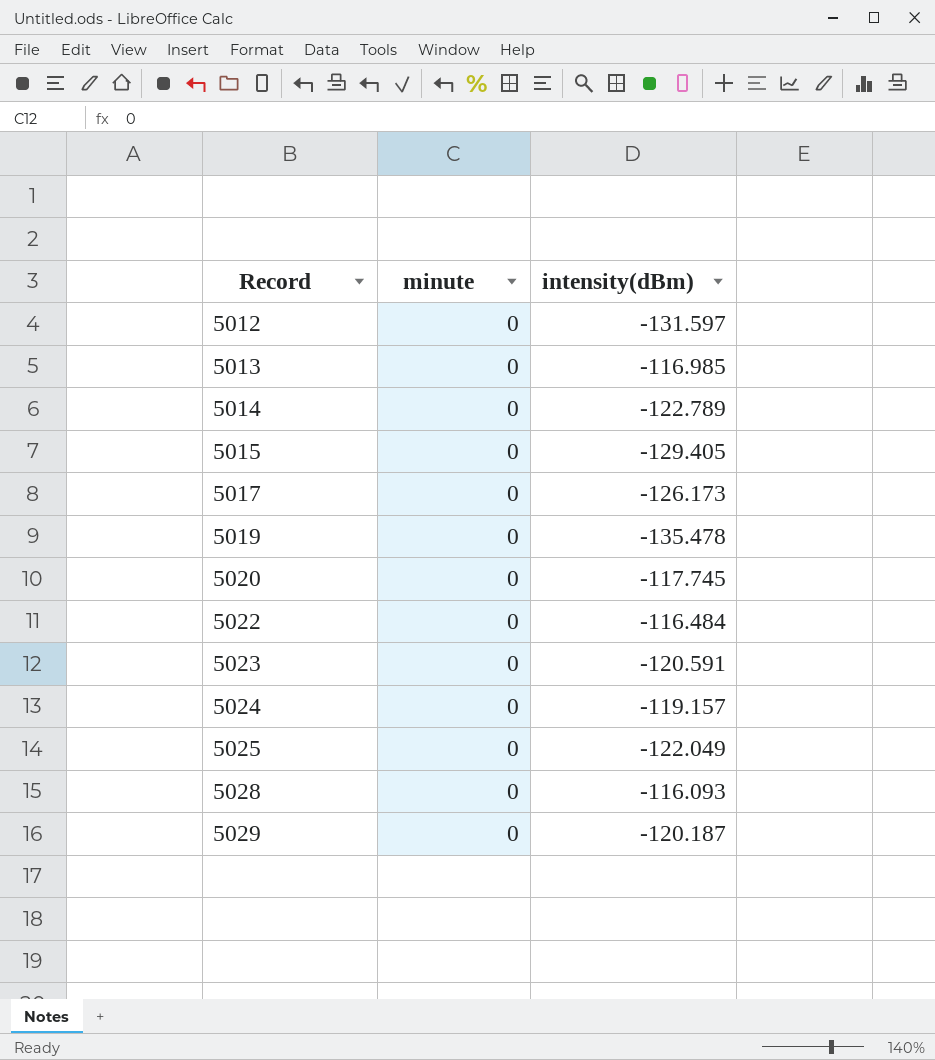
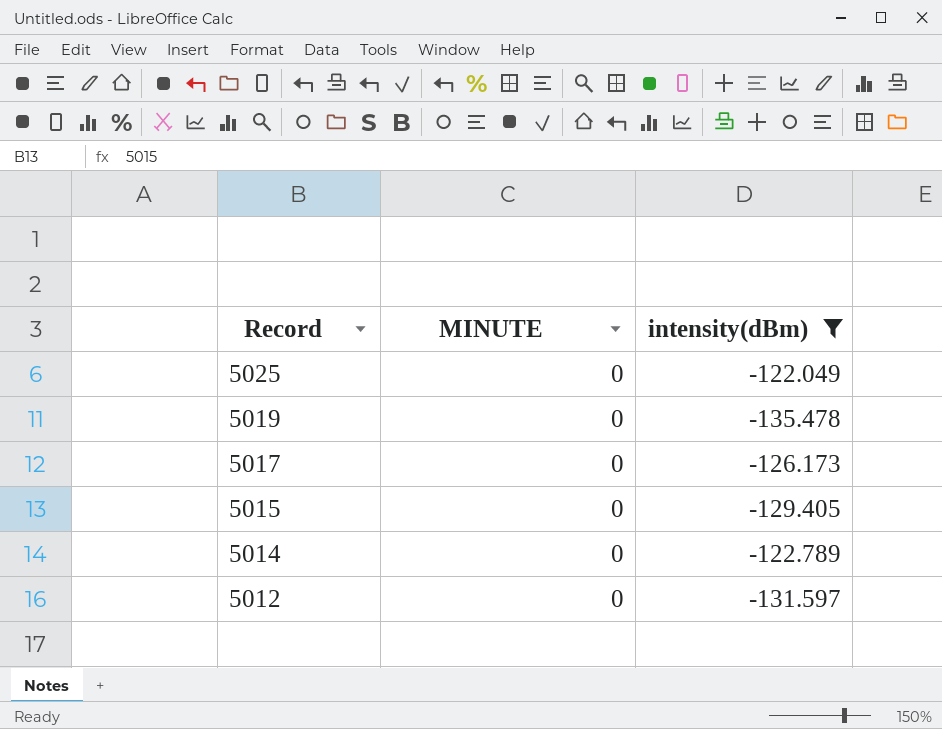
filter: none -> intensity(dBm) <= -122.049
row order: Record ascending -> Record descending
column name: minute -> MINUTE

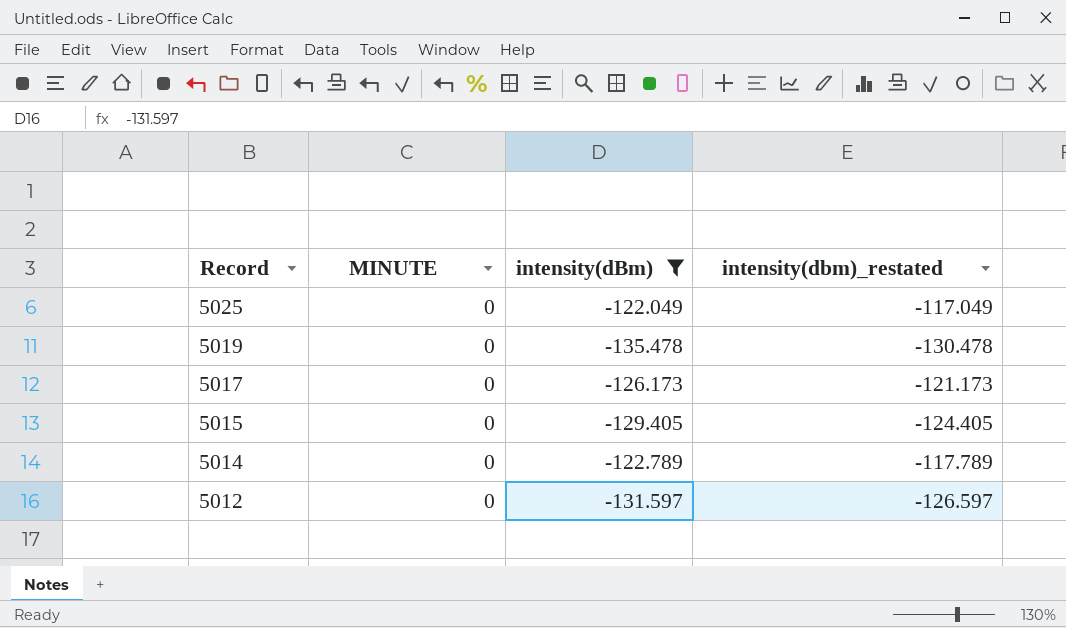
column intensity(dbm)_restated | formula: none -> [intensity(dBm)] + 5

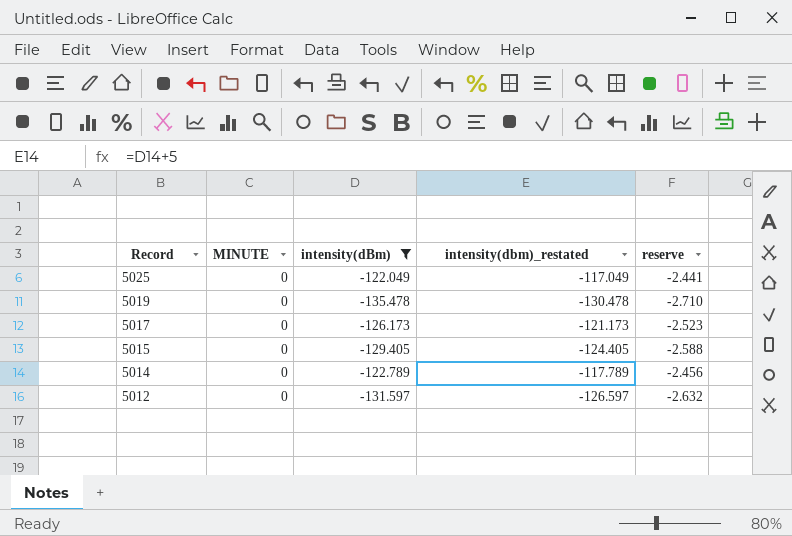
column reserve | formula: none -> [intensity(dBm)] * 0.02

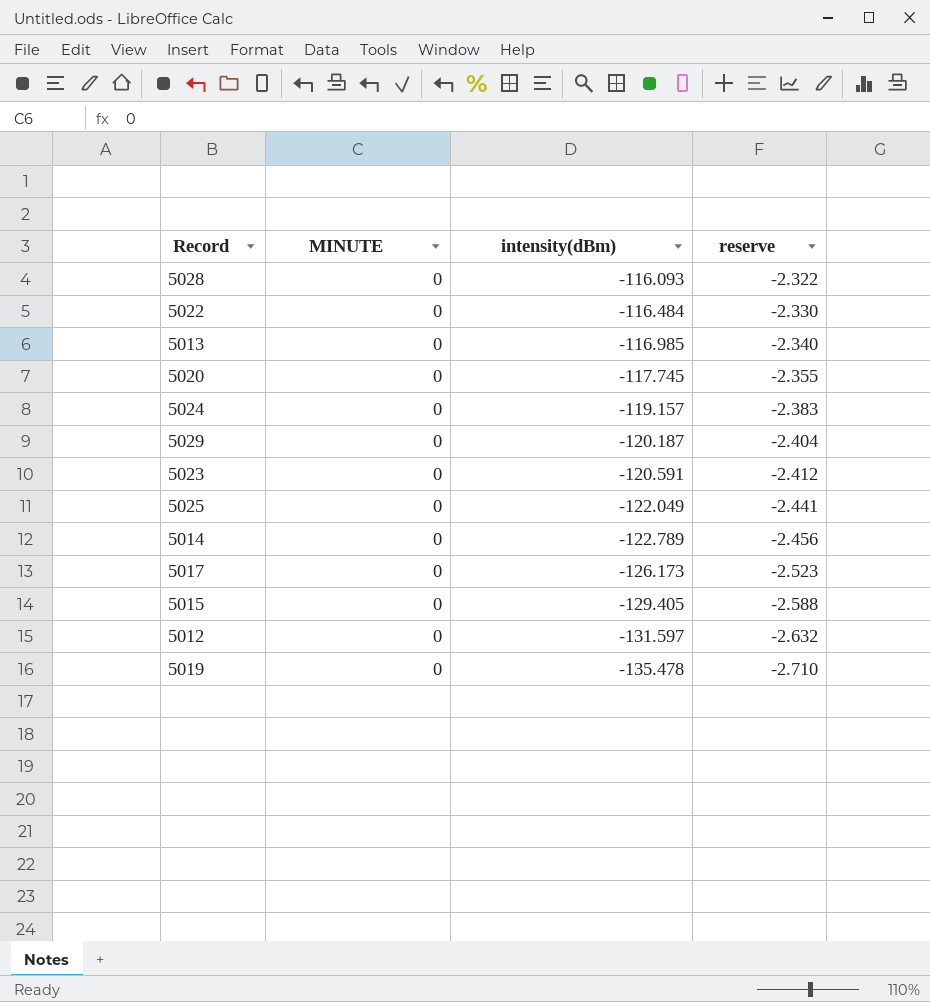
filter: intensity(dBm) <= -122.049 -> none
row order: Record descending -> intensity(dBm) descending
column intensity(dbm)_restated | formula: [intensity(dBm)] + 5 -> none

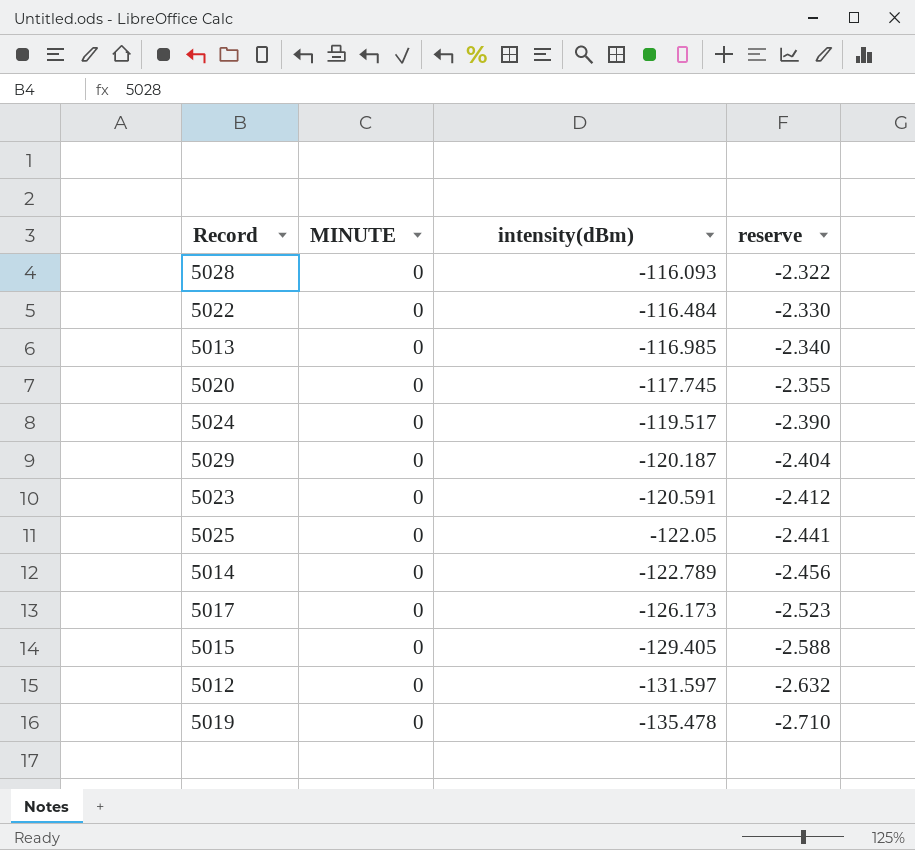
5024 | intensity(dBm): -119.157 -> -119.517
5024 | reserve: -2.383 -> -2.390
5025 | intensity(dBm): -122.049 -> -122.05

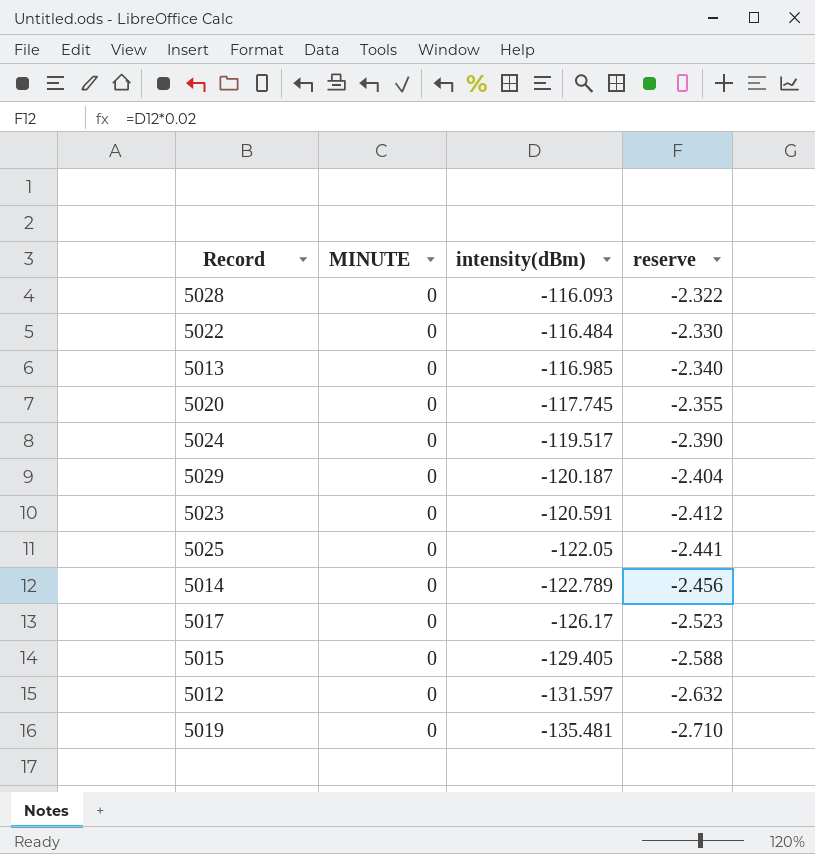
5017 | intensity(dBm): -126.173 -> -126.17
5019 | intensity(dBm): -135.478 -> -135.481

